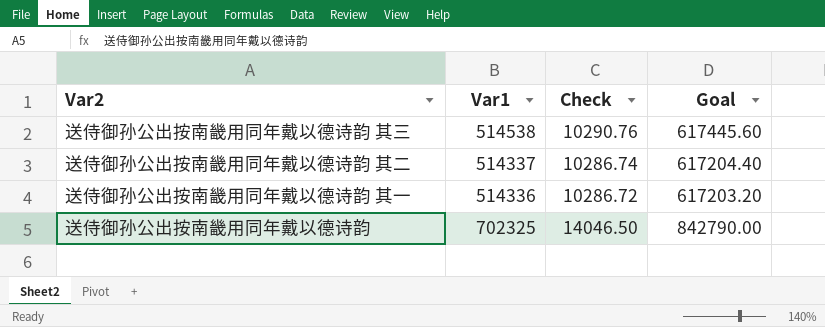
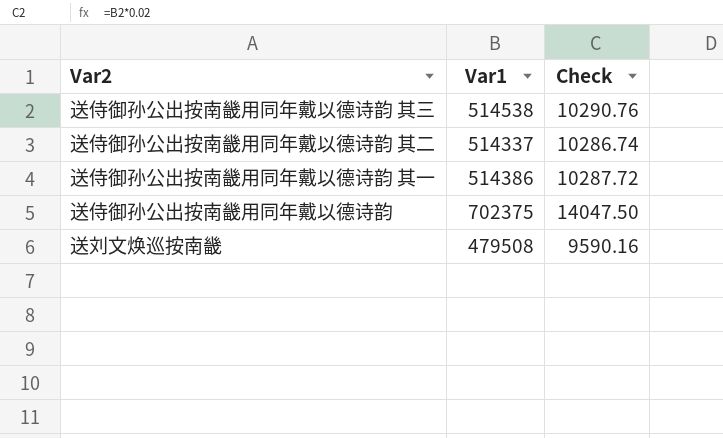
column Goal | formula: [Var1] * 1.2 -> none
送侍御孙公出按南畿用同年戴以德诗韵 其一 | Var1: 514336 -> 514386
送侍御孙公出按南畿用同年戴以德诗韵 其一 | Check: 10286.72 -> 10287.72
送侍御孙公出按南畿用同年戴以德诗韵 | Var1: 702325 -> 702375
送侍御孙公出按南畿用同年戴以德诗韵 | Check: 14046.50 -> 14047.50
row 送刘文焕巡按南畿: none -> 479508 | 9590.16

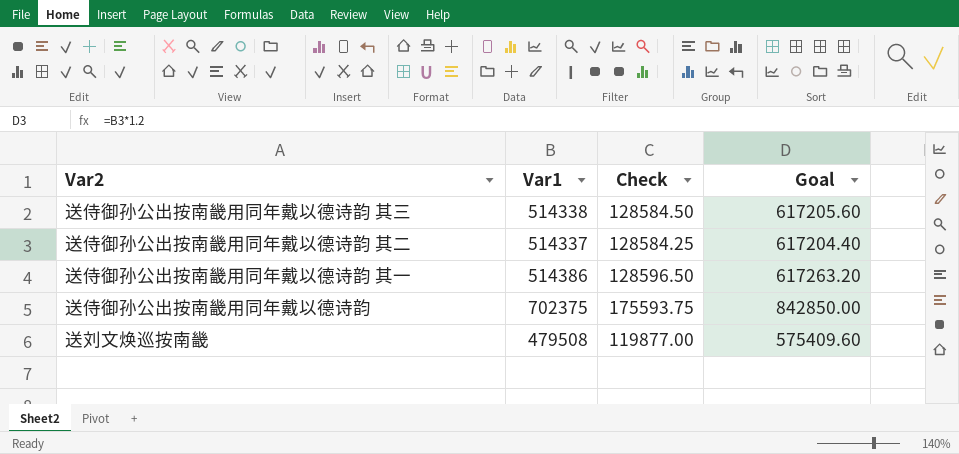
column Check | formula: [Var1] * 0.02 -> [Var1] * 0.25
column Goal | formula: none -> [Var1] * 1.2
送侍御孙公出按南畿用同年戴以德诗韵 其三 | Var1: 514538 -> 514338

